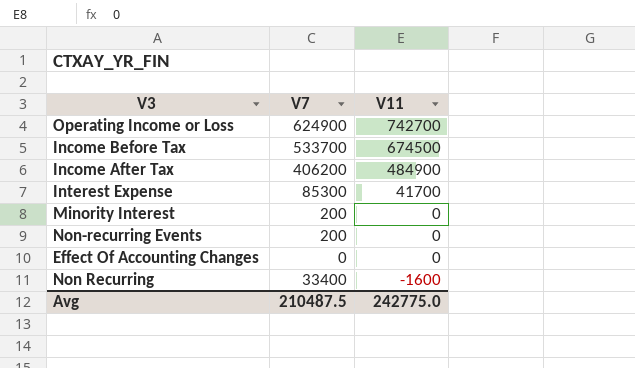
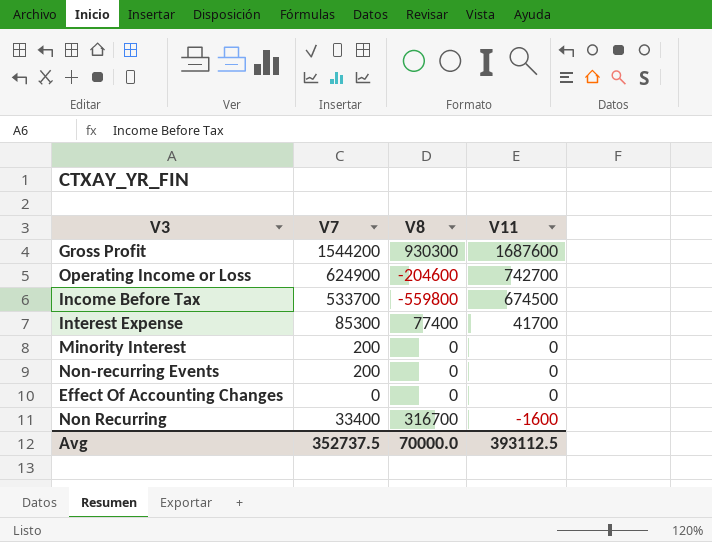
column V8 | position: none -> 3
row Income After Tax: 406200 | 484900 -> none
row Gross Profit: none -> 1544200 | 930300 | 1687600
Avg | V7: 210487.5 -> 352737.5
Avg | V11: 242775.0 -> 393112.5

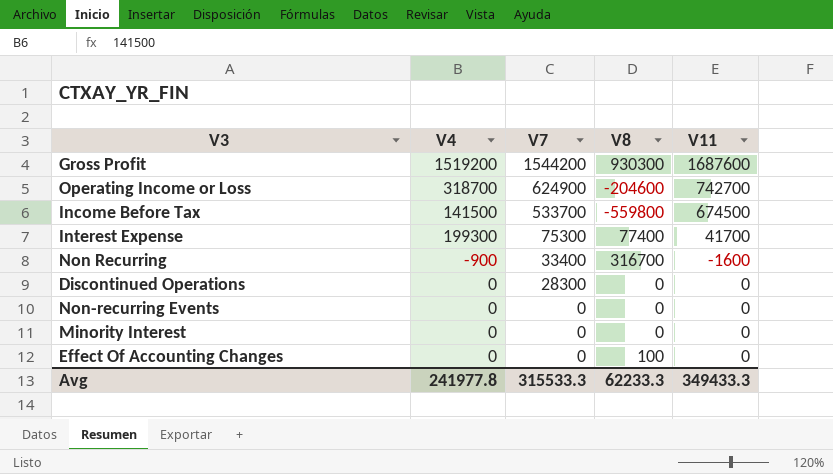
row order: V11 descending -> V7 descending
column V4 | position: none -> 2
Interest Expense | V7: 85300 -> 75300
row Discontinued Operations: none -> 0 | 28300 | 0 | 0
Non-recurring Events | V7: 200 -> 0
Minority Interest | V7: 200 -> 0
Effect Of Accounting Changes | V8: 0 -> 100
Avg | V7: 352737.5 -> 315533.3
Avg | V8: 70000.0 -> 62233.3
Avg | V11: 393112.5 -> 349433.3

